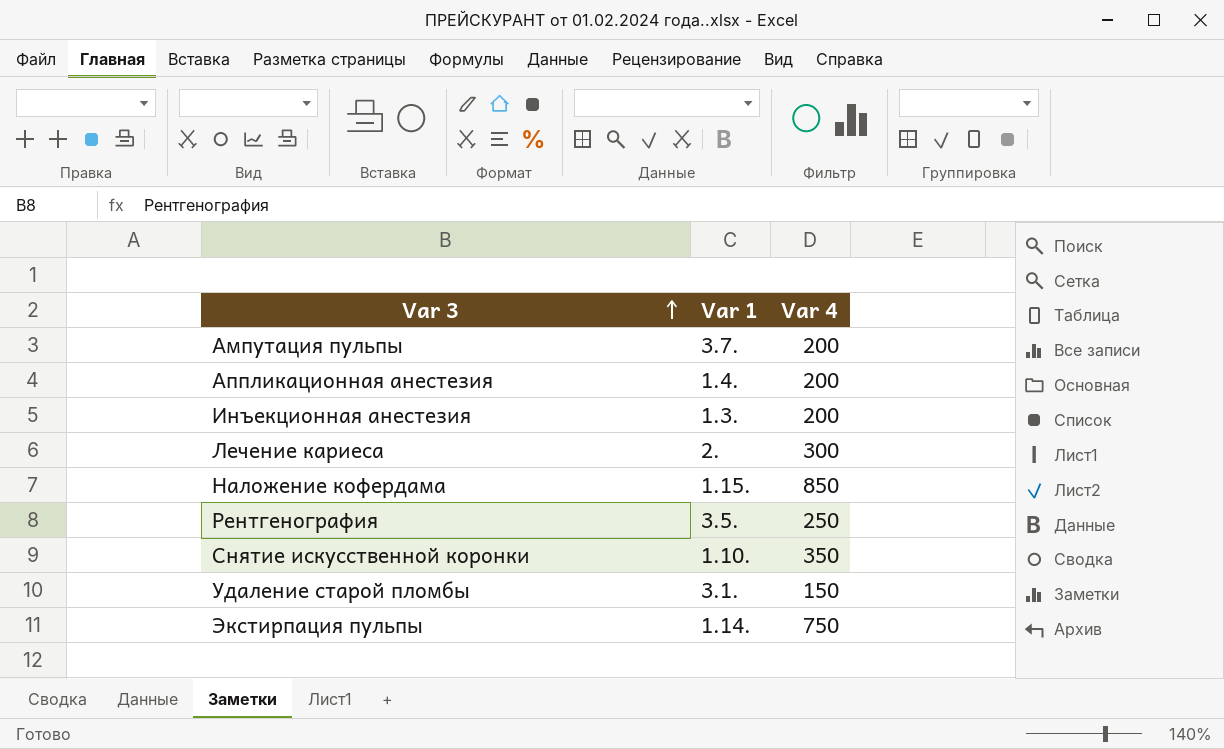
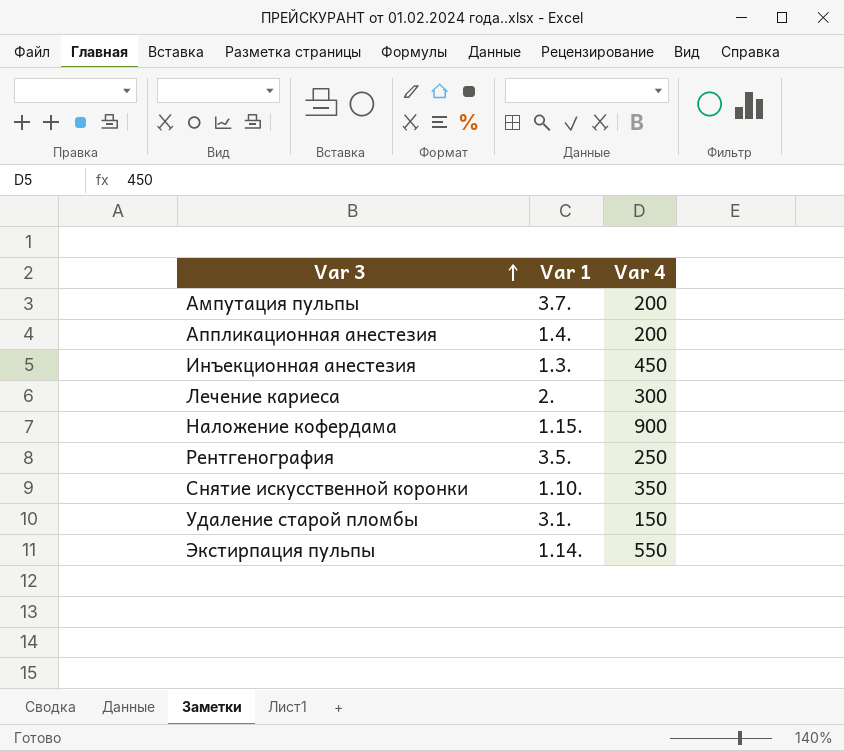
Инъекционная анестезия | Var 4: 200 -> 450
Наложение кофердама | Var 4: 850 -> 900
Экстирпация пульпы | Var 4: 750 -> 550

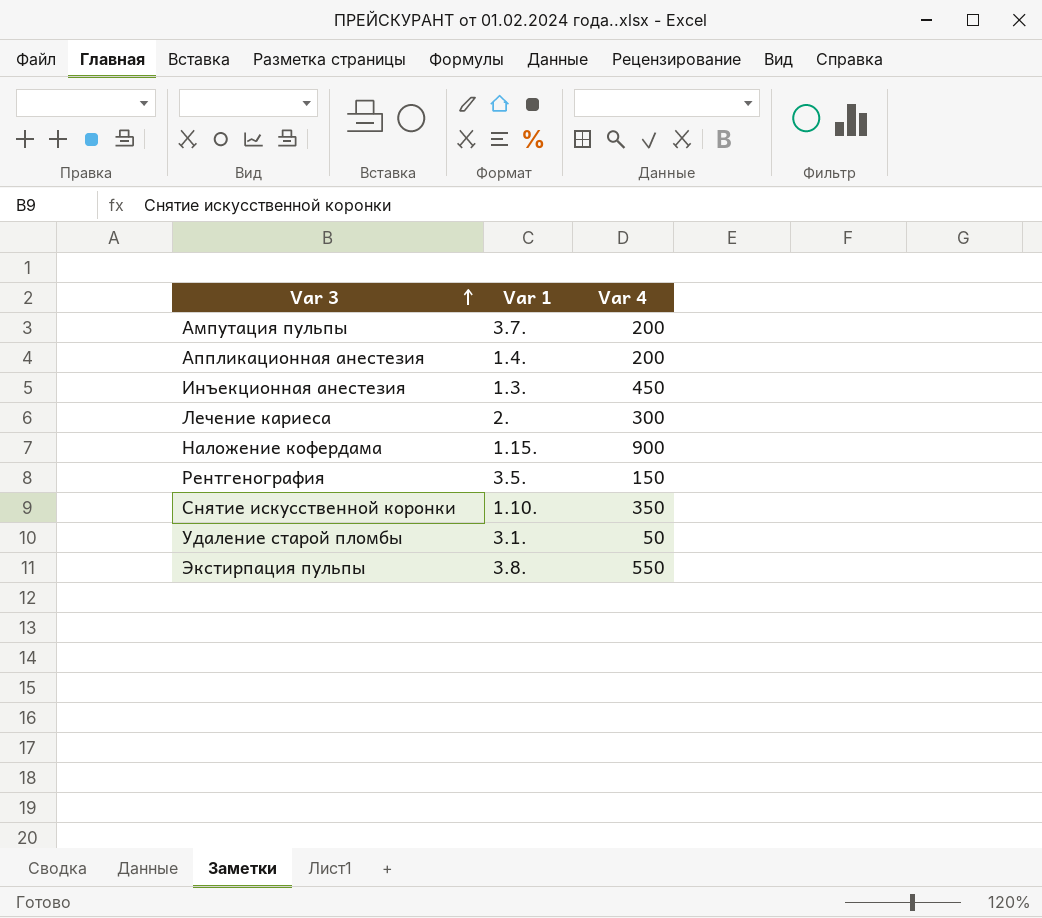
Рентгенография | Var 4: 250 -> 150
Удаление старой пломбы | Var 4: 150 -> 50
Экстирпация пульпы | Var 1: 1.14. -> 3.8.

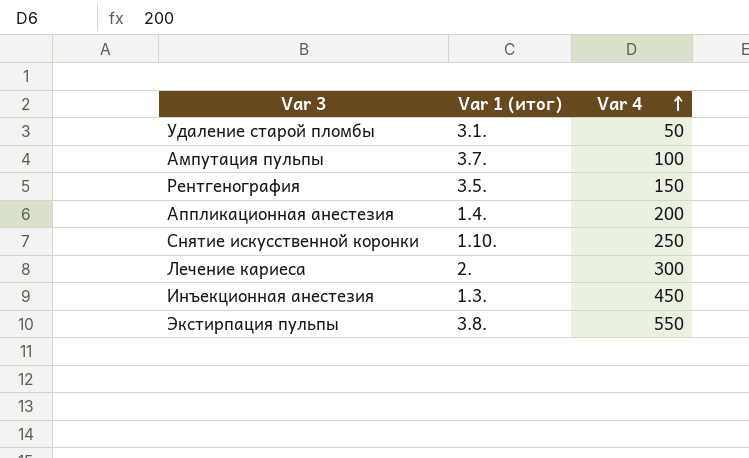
row order: Var 3 ascending -> Var 4 ascending
column name: Var 1 -> Var 1 (итог)
row Наложение кофердама: 1.15. | 900 -> none
Ампутация пульпы | Var 4: 200 -> 100
Снятие искусственной коронки | Var 4: 350 -> 250

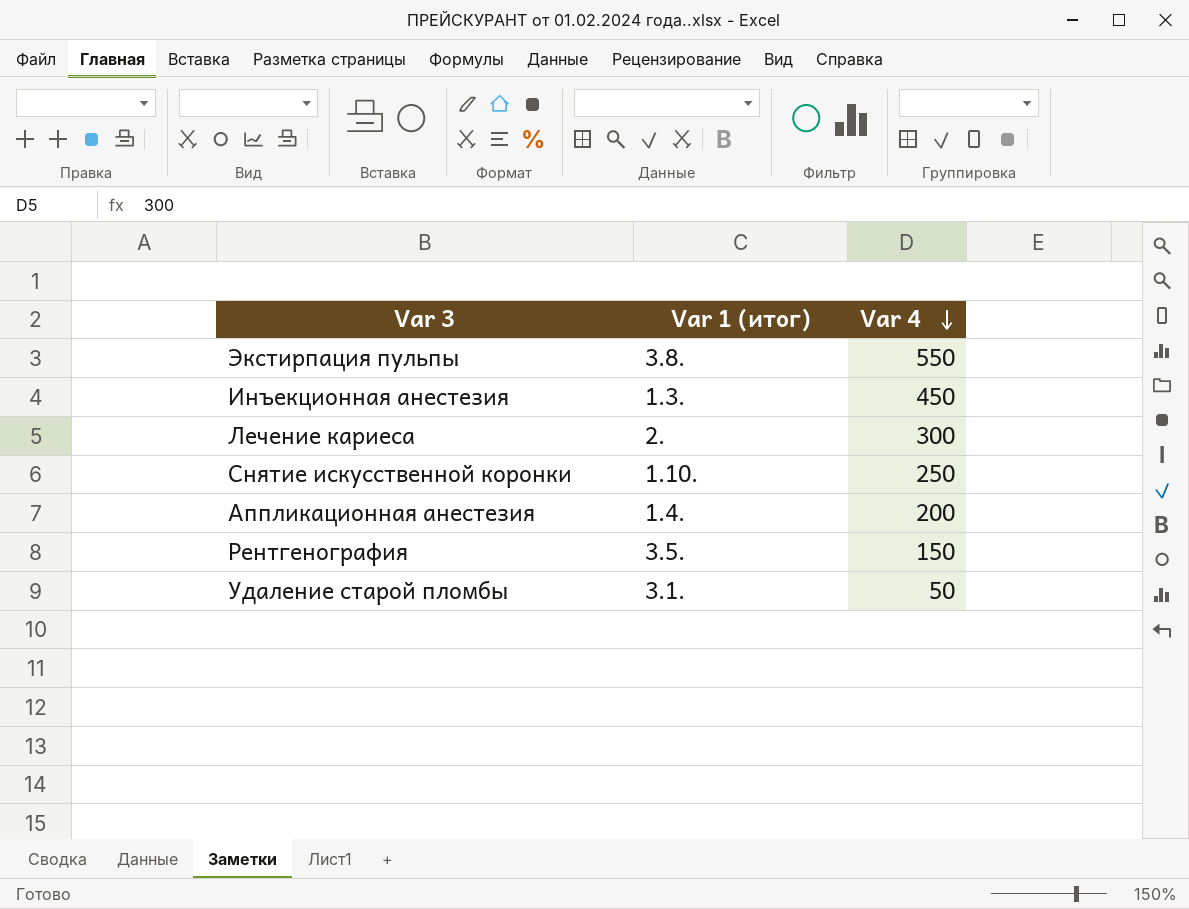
row order: Var 4 ascending -> Var 4 descending
row Ампутация пульпы: 3.7. | 100 -> none

